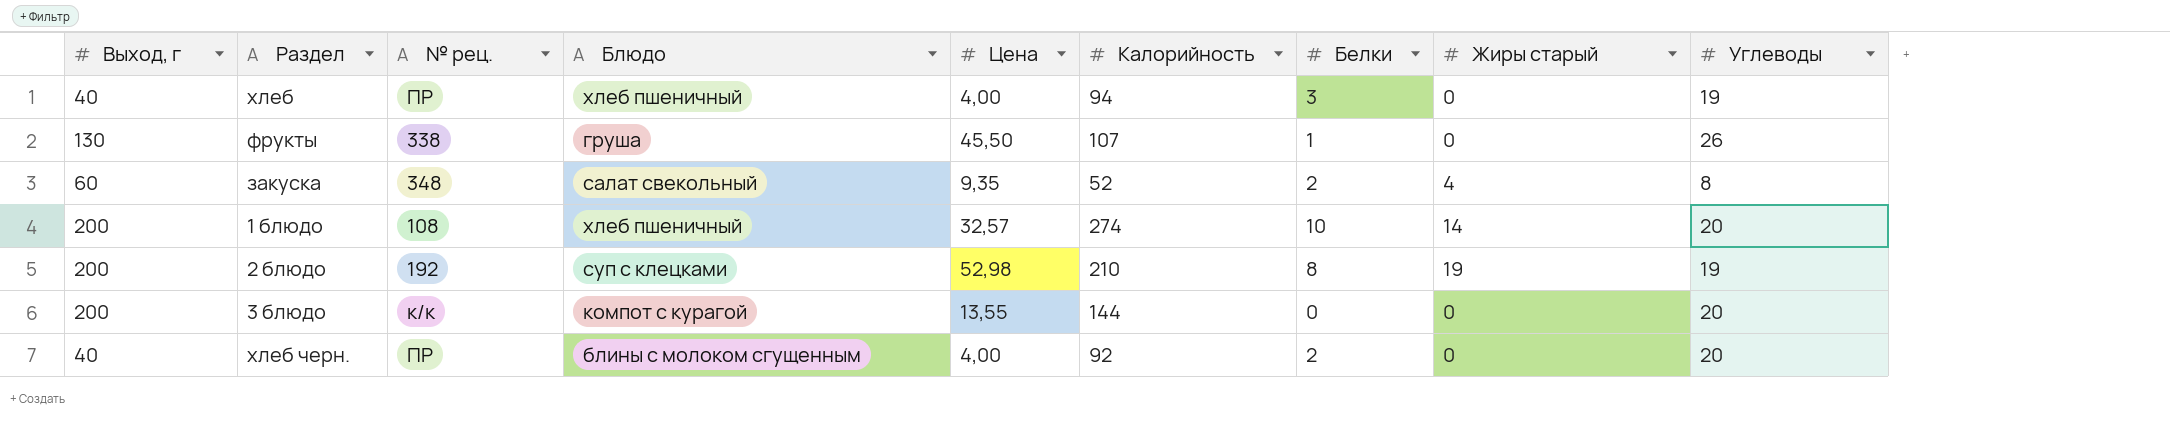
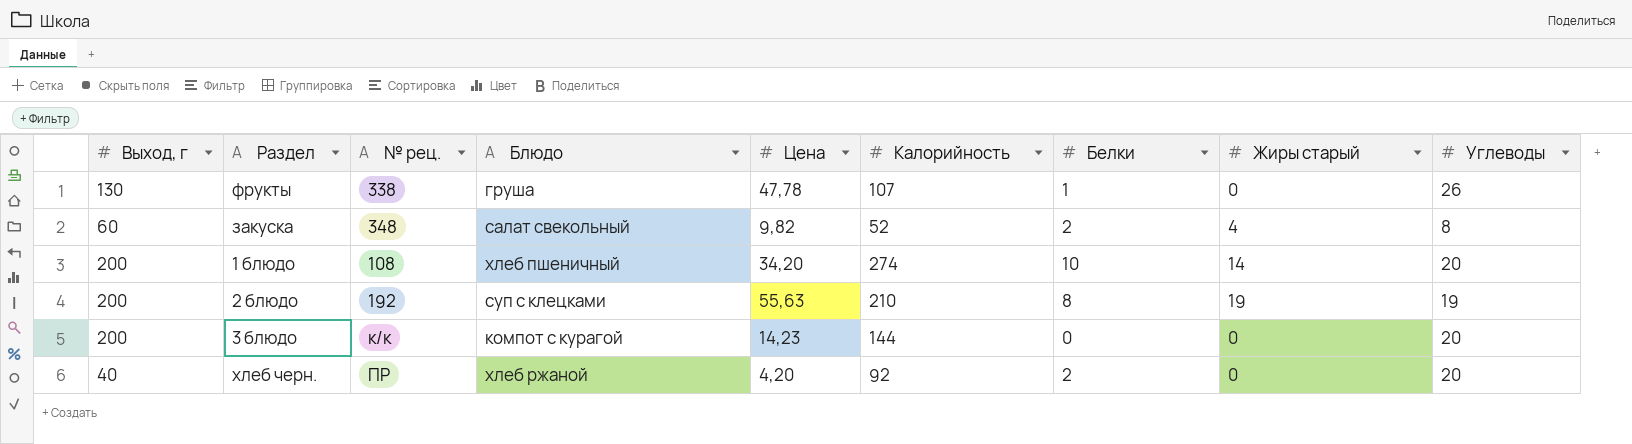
row хлеб: 40 | ПР | хлеб пшеничный | 4,00 | 94 | 3 | 0 | 19 -> none
фрукты | Цена: 45,50 -> 47,78
закуска | Цена: 9,35 -> 9,82
1 блюдо | Цена: 32,57 -> 34,20
2 блюдо | Цена: 52,98 -> 55,63
3 блюдо | Цена: 13,55 -> 14,23
хлеб черн. | Блюдо: блины с молоком сгущенным -> хлеб ржаной
хлеб черн. | Цена: 4,00 -> 4,20

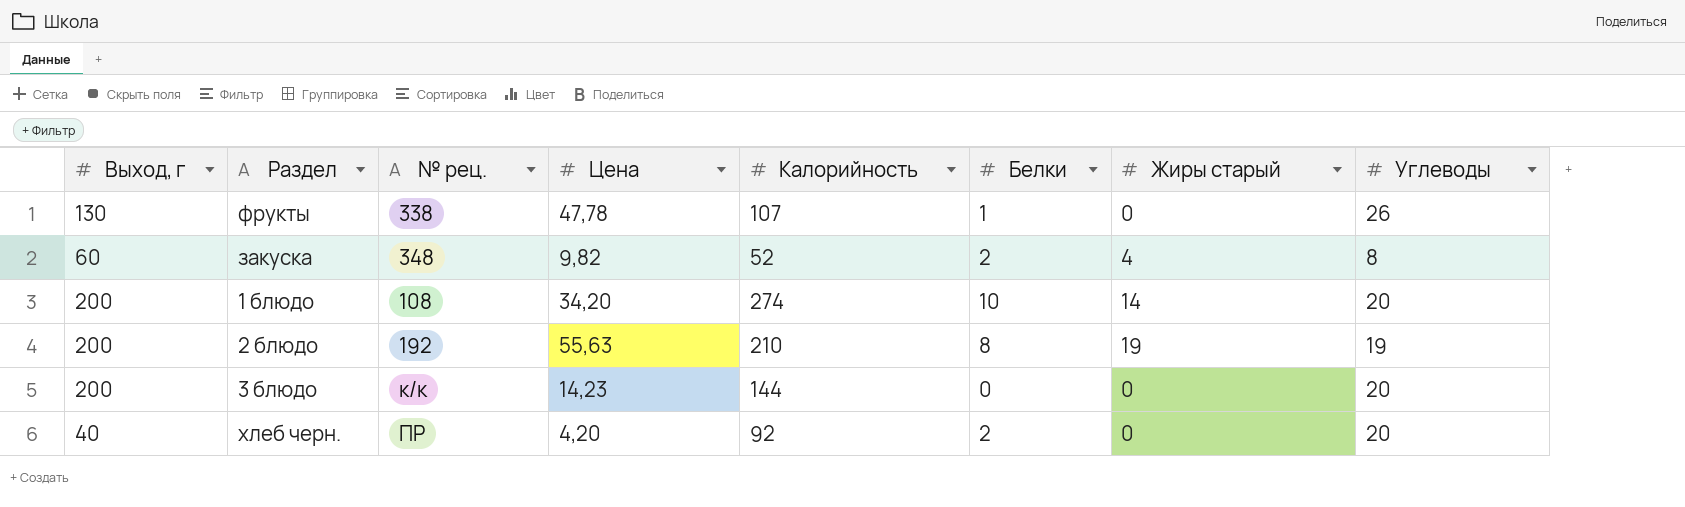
column Блюдо | position: 4 -> none

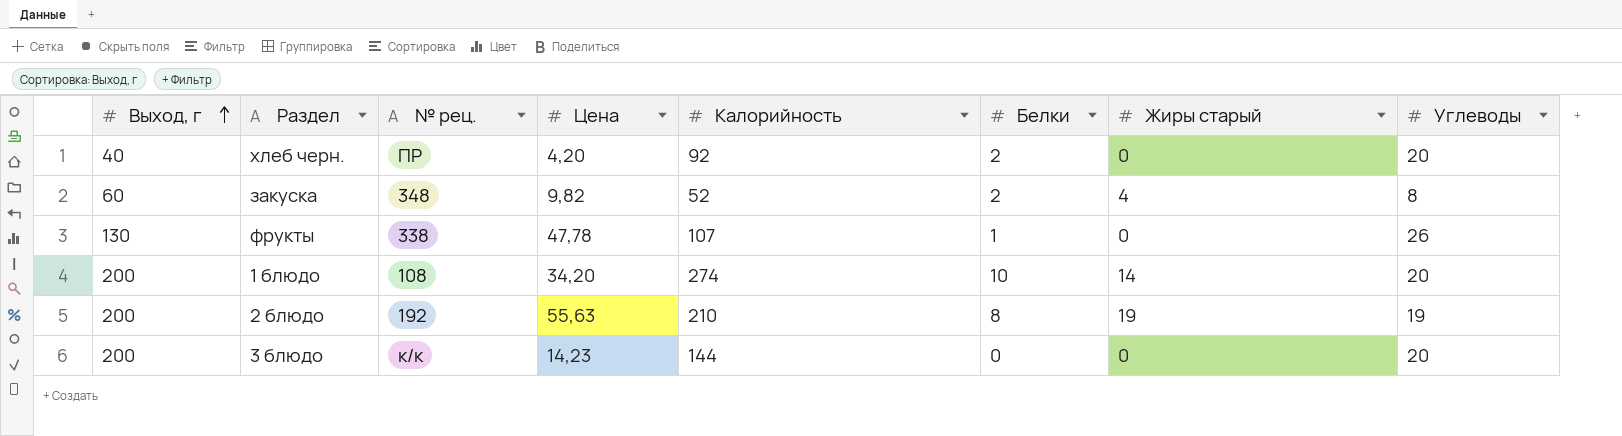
row order: none -> Выход, г ascending

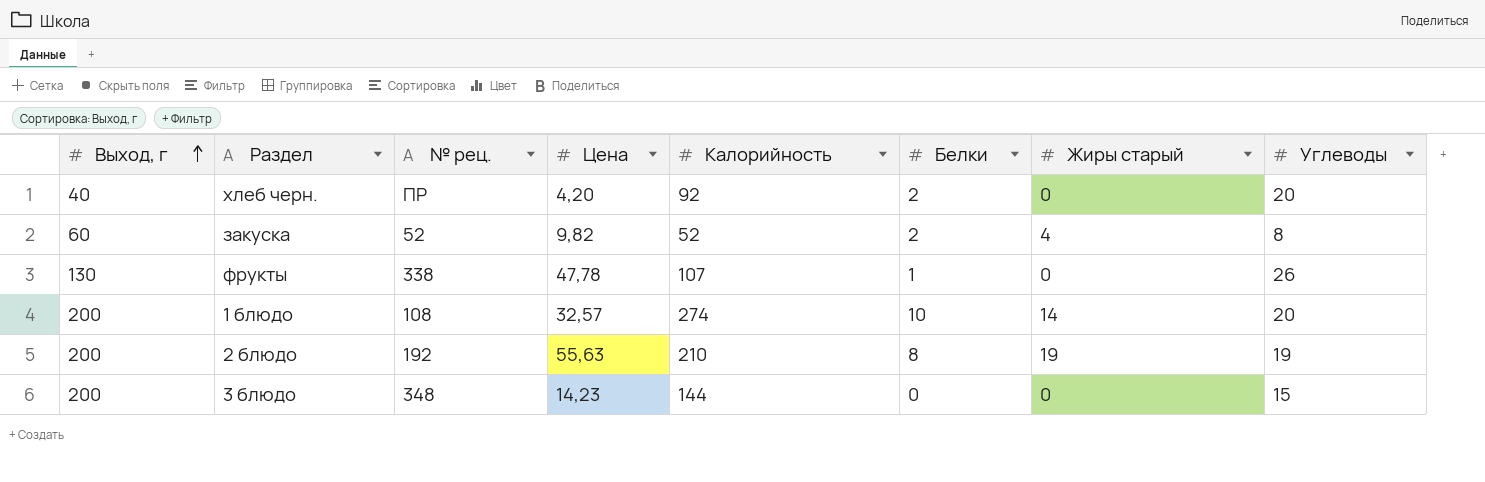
закуска | № рец.: 348 -> 52
1 блюдо | Цена: 34,20 -> 32,57
3 блюдо | № рец.: к/к -> 348
3 блюдо | Углеводы: 20 -> 15

